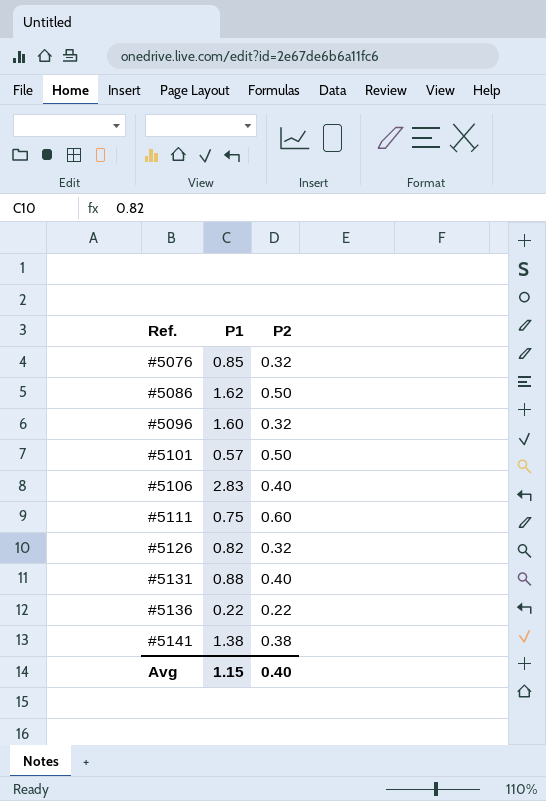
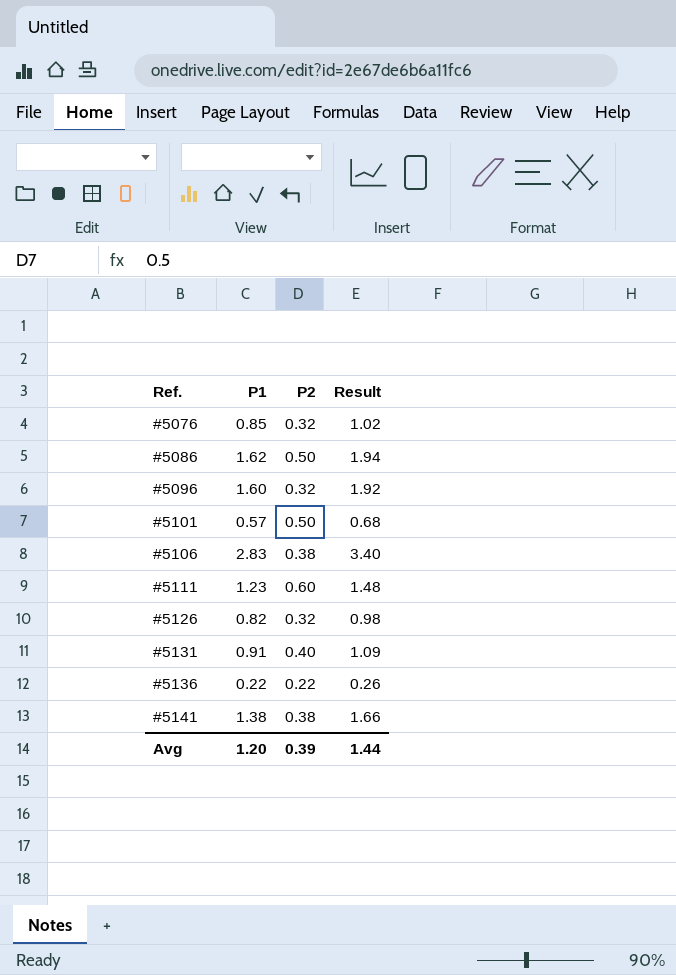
column Result | formula: none -> [P1] * 1.2
#5106 | P2: 0.40 -> 0.38
#5111 | P1: 0.75 -> 1.23
#5131 | P1: 0.88 -> 0.91
Avg | P1: 1.15 -> 1.20
Avg | P2: 0.40 -> 0.39

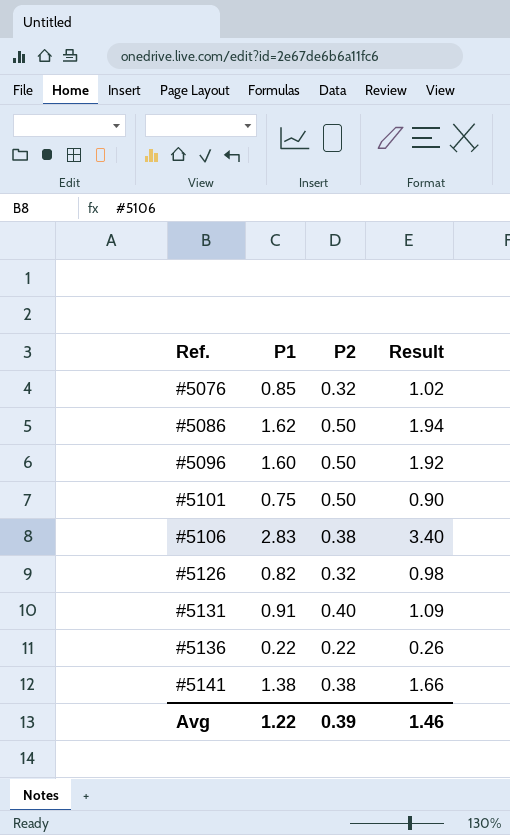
row #5111: 1.23 | 0.60 | 1.48 -> none
#5096 | P2: 0.32 -> 0.50
#5101 | P1: 0.57 -> 0.75
#5101 | Result: 0.68 -> 0.90
Avg | P1: 1.20 -> 1.22
Avg | Result: 1.44 -> 1.46

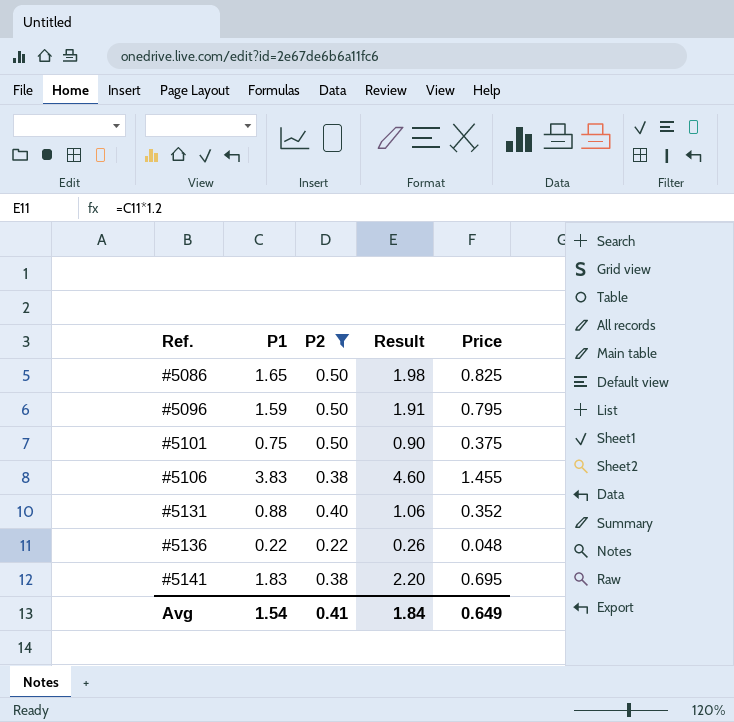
filter: none -> P2 != 0.32
column Price | formula: none -> [P1] * [P2]
#5086 | P1: 1.62 -> 1.65
#5086 | Result: 1.94 -> 1.98
#5096 | P1: 1.60 -> 1.59
#5096 | Result: 1.92 -> 1.91
#5106 | P1: 2.83 -> 3.83
#5106 | Result: 3.40 -> 4.60
#5131 | P1: 0.91 -> 0.88
#5131 | Result: 1.09 -> 1.06
#5141 | P1: 1.38 -> 1.83
#5141 | Result: 1.66 -> 2.20
Avg | P1: 1.22 -> 1.54
Avg | P2: 0.39 -> 0.41
Avg | Result: 1.46 -> 1.84

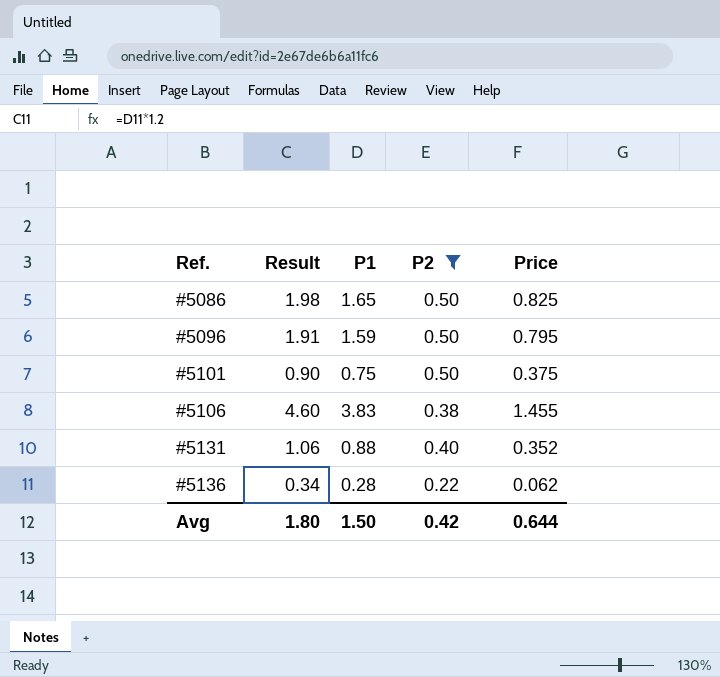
column Result | position: 4 -> 2
row #5141: 1.83 | 0.38 | 2.20 | 0.695 -> none
#5136 | Result: 0.26 -> 0.34
#5136 | P1: 0.22 -> 0.28
#5136 | Price: 0.048 -> 0.062
Avg | Result: 1.84 -> 1.80
Avg | P1: 1.54 -> 1.50
Avg | P2: 0.41 -> 0.42
Avg | Price: 0.649 -> 0.644

